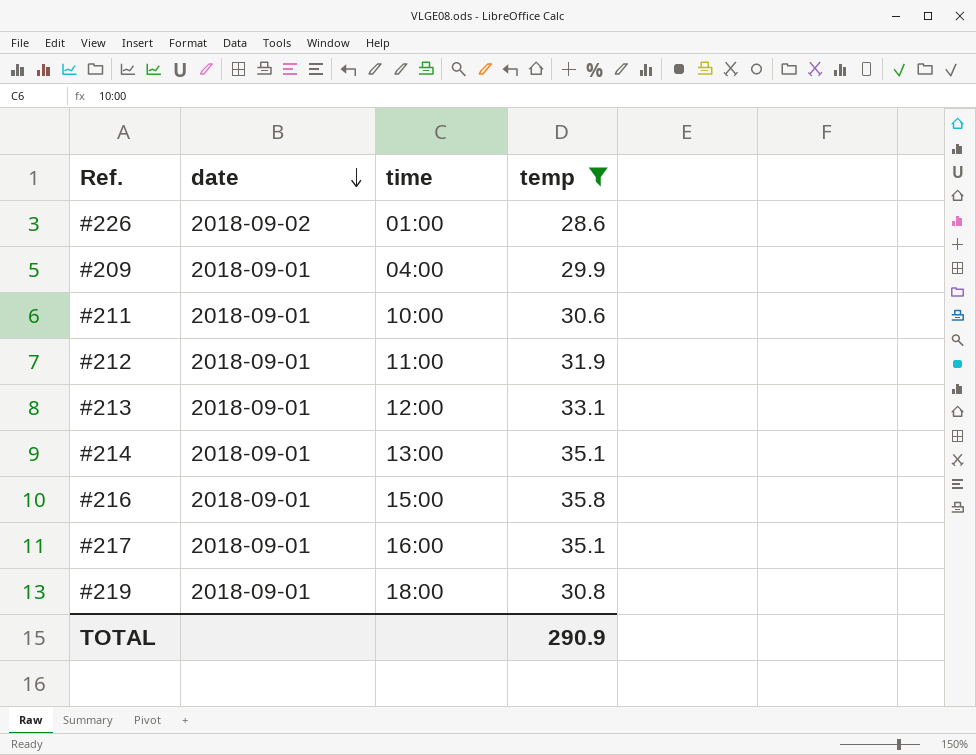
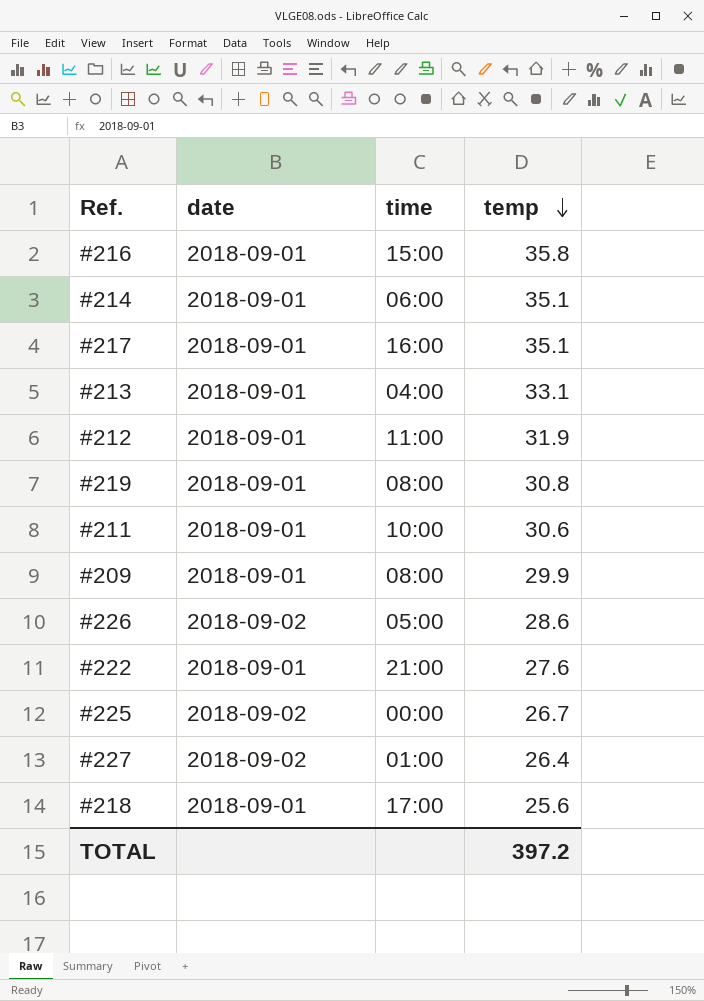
filter: temp >= 28.6 -> none
row order: date descending -> temp descending
#214 | time: 13:00 -> 06:00
#213 | time: 12:00 -> 04:00
#219 | time: 18:00 -> 08:00
#209 | time: 04:00 -> 08:00
#226 | time: 01:00 -> 05:00
TOTAL | temp: 290.9 -> 397.2

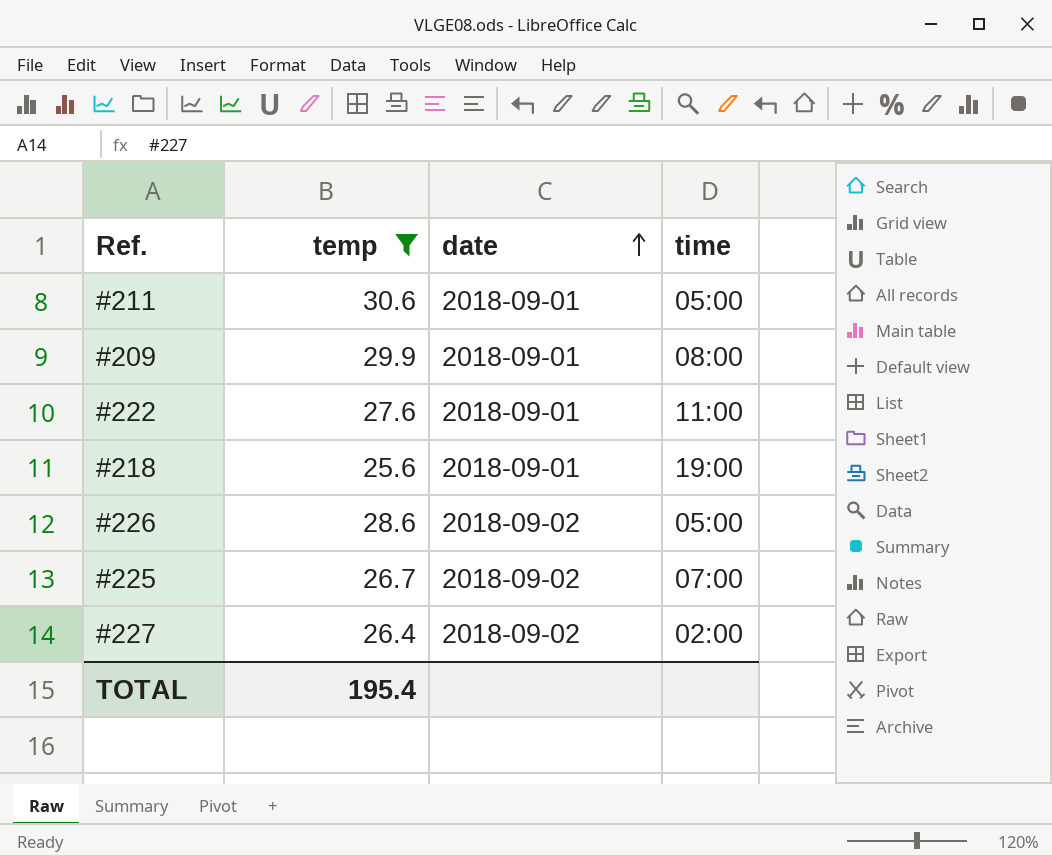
filter: none -> temp <= 30.6
row order: temp descending -> date ascending
column temp | position: 4 -> 2
#211 | time: 10:00 -> 05:00
#222 | time: 21:00 -> 11:00
#218 | time: 17:00 -> 19:00
#225 | time: 00:00 -> 07:00
#227 | time: 01:00 -> 02:00
TOTAL | temp: 397.2 -> 195.4

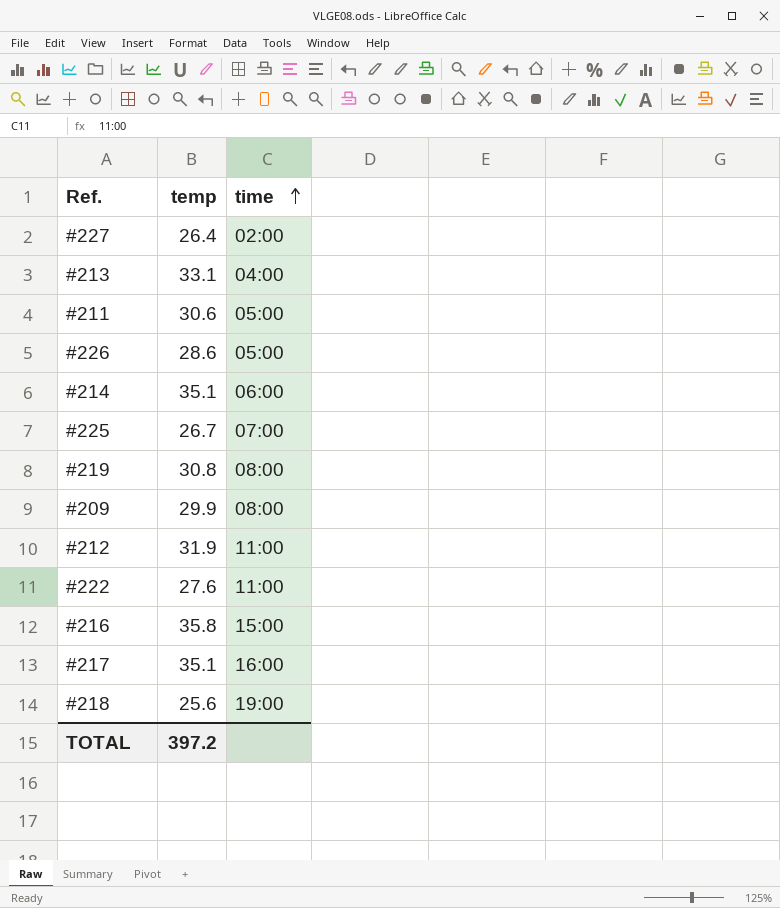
filter: temp <= 30.6 -> none
row order: date ascending -> time ascending
column date | position: 3 -> none
TOTAL | temp: 195.4 -> 397.2

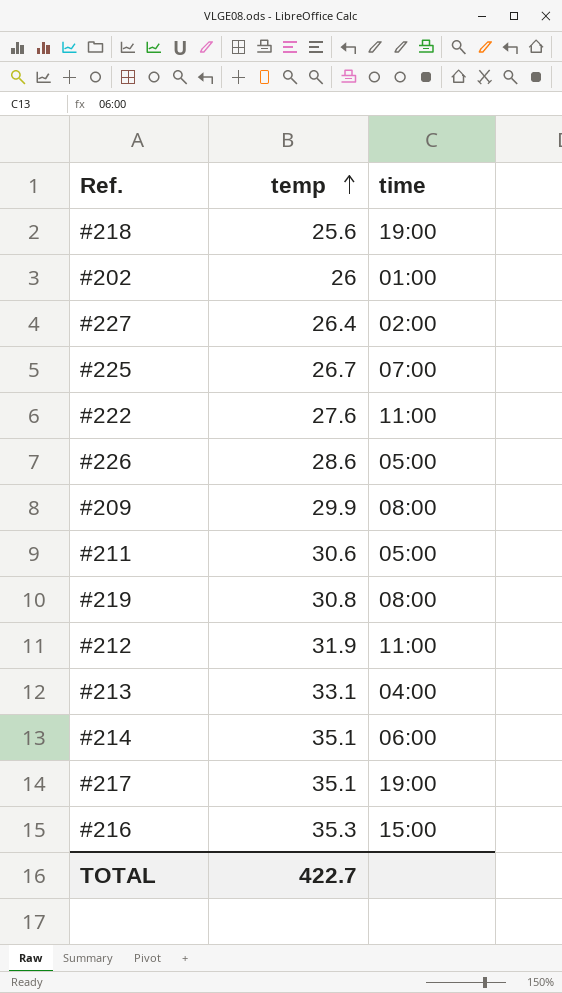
row order: time ascending -> temp ascending
row #202: none -> 26 | 01:00
#217 | time: 16:00 -> 19:00
#216 | temp: 35.8 -> 35.3
TOTAL | temp: 397.2 -> 422.7

